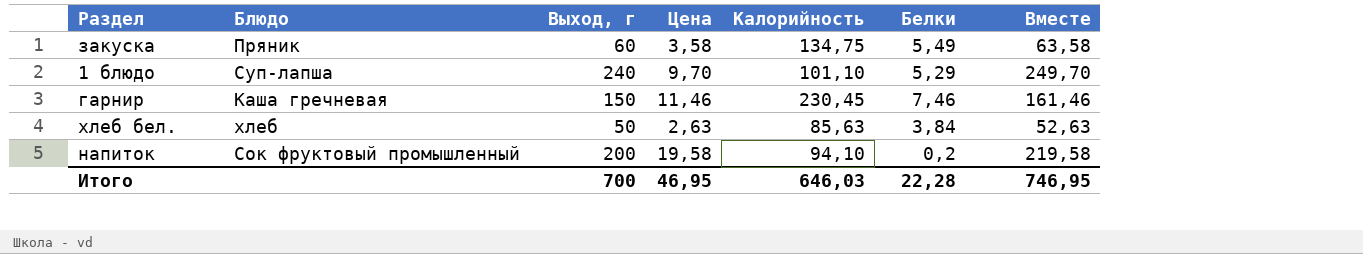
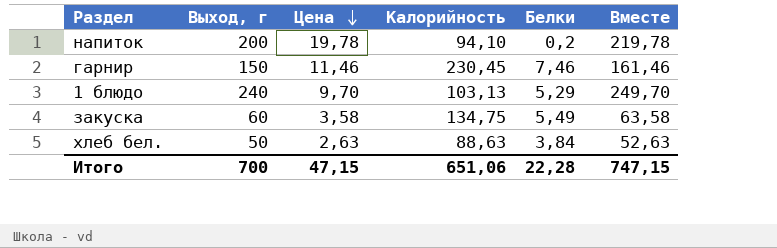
row order: none -> Цена descending
column Блюдо | position: 2 -> none
напиток | Цена: 19,58 -> 19,78
напиток | Вместе: 219,58 -> 219,78
1 блюдо | Калорийность: 101,10 -> 103,13
хлеб бел. | Калорийность: 85,63 -> 88,63
Итого | Цена: 46,95 -> 47,15
Итого | Калорийность: 646,03 -> 651,06
Итого | Вместе: 746,95 -> 747,15

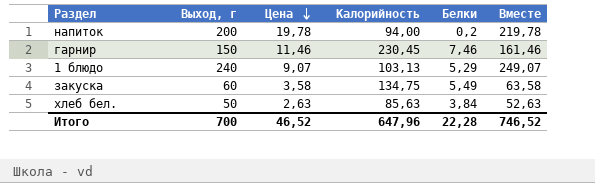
напиток | Калорийность: 94,10 -> 94,00
1 блюдо | Цена: 9,70 -> 9,07
1 блюдо | Вместе: 249,70 -> 249,07
хлеб бел. | Калорийность: 88,63 -> 85,63
Итого | Цена: 47,15 -> 46,52
Итого | Калорийность: 651,06 -> 647,96
Итого | Вместе: 747,15 -> 746,52

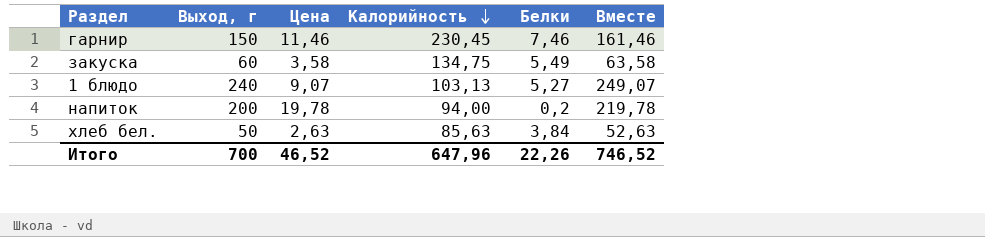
row order: Цена descending -> Калорийность descending
1 блюдо | Белки: 5,29 -> 5,27
Итого | Белки: 22,28 -> 22,26

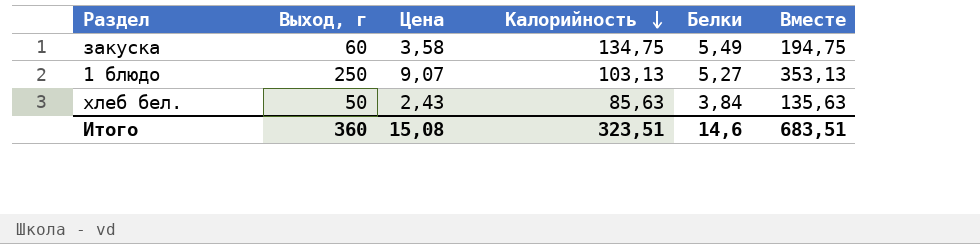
column Вместе | formula: [Выход, г] + [Цена] -> [Выход, г] + [Калорийность]
row гарнир: 150 | 11,46 | 230,45 | 7,46 | 161,46 -> none
row напиток: 200 | 19,78 | 94,00 | 0,2 | 219,78 -> none
1 блюдо | Выход, г: 240 -> 250
хлеб бел. | Цена: 2,63 -> 2,43
Итого | Выход, г: 700 -> 360
Итого | Цена: 46,52 -> 15,08
Итого | Калорийность: 647,96 -> 323,51
Итого | Белки: 22,26 -> 14,6
Итого | Вместе: 746,52 -> 683,51

